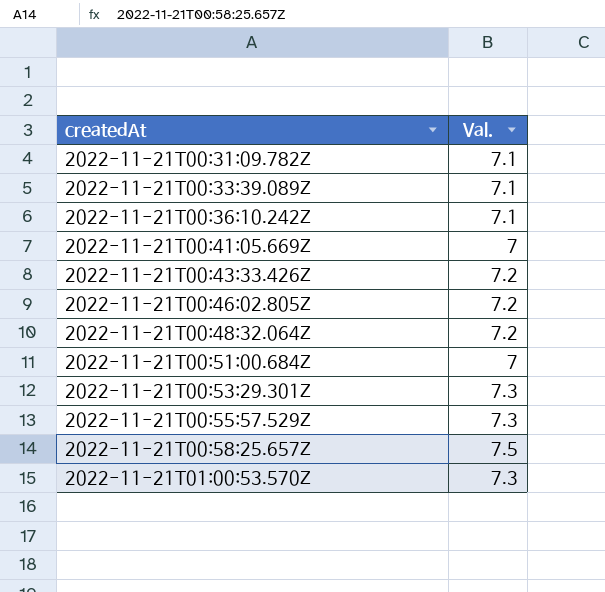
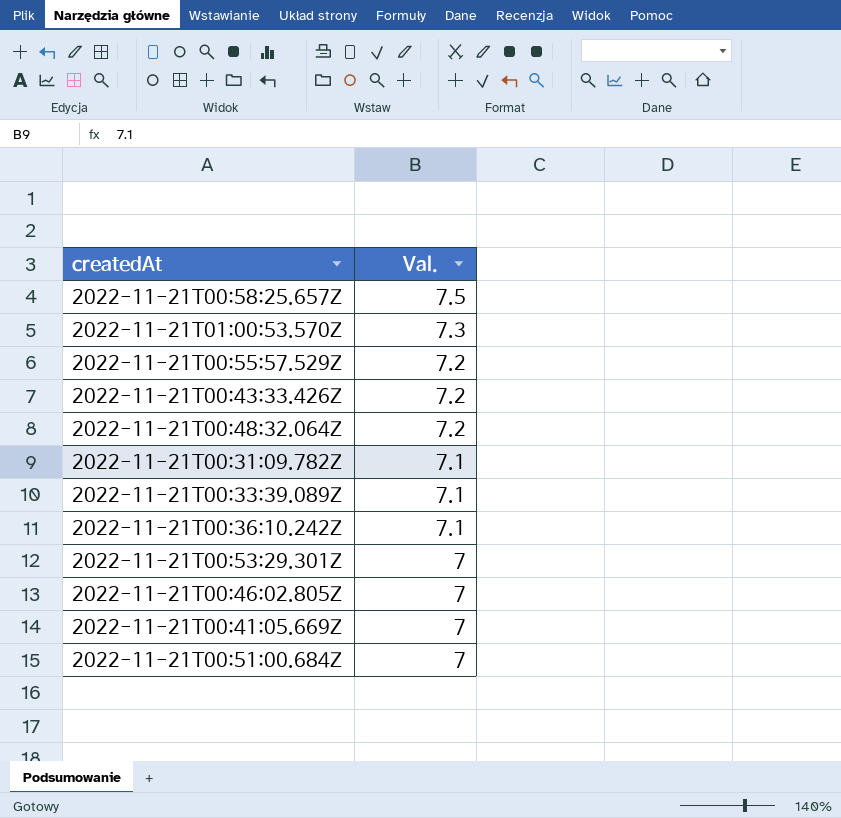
row order: createdAt ascending -> Val. descending
2022-11-21T00:55:57.529Z | Val.: 7.3 -> 7.2
2022-11-21T00:53:29.301Z | Val.: 7.3 -> 7
2022-11-21T00:46:02.805Z | Val.: 7.2 -> 7

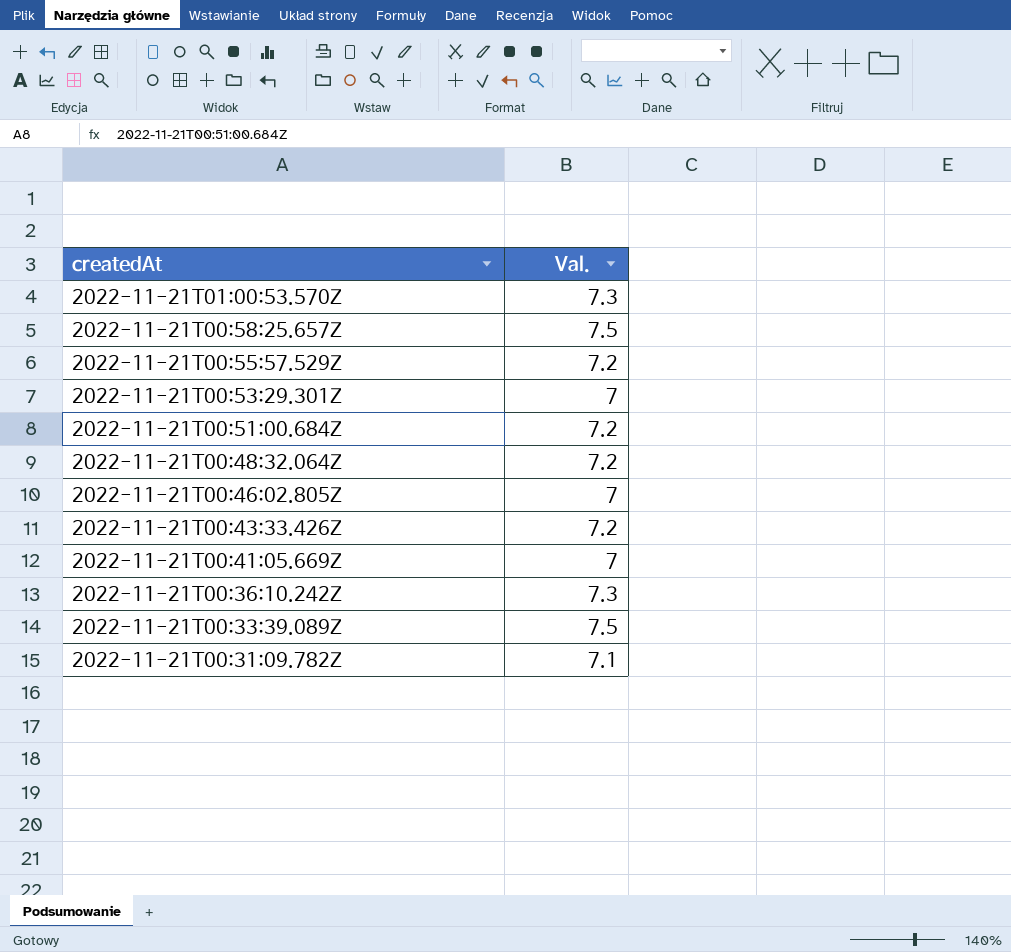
row order: Val. descending -> createdAt descending
2022-11-21T00:51:00.684Z | Val.: 7 -> 7.2
2022-11-21T00:36:10.242Z | Val.: 7.1 -> 7.3
2022-11-21T00:33:39.089Z | Val.: 7.1 -> 7.5

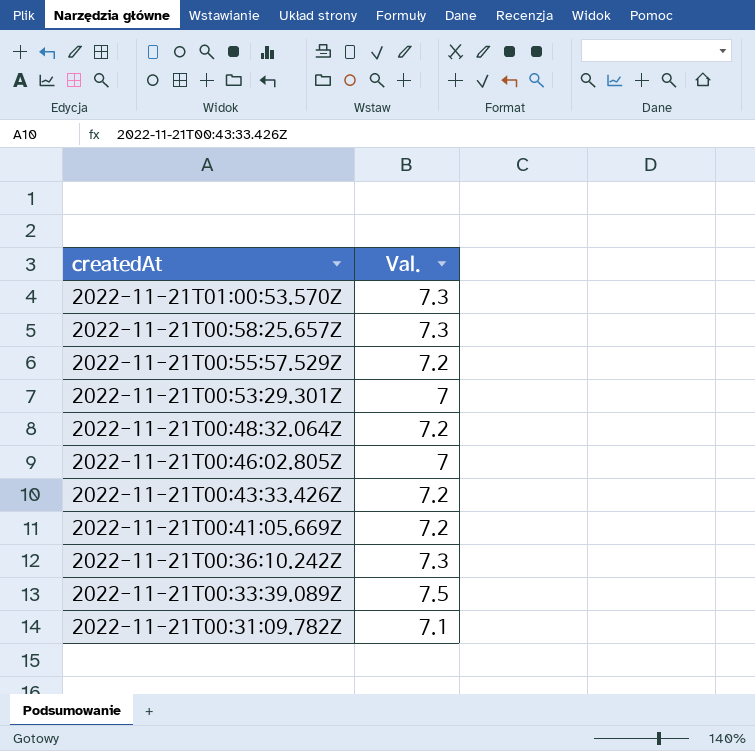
row 2022-11-21T00:51:00.684Z: 7.2 -> none
2022-11-21T00:58:25.657Z | Val.: 7.5 -> 7.3
2022-11-21T00:41:05.669Z | Val.: 7 -> 7.2

